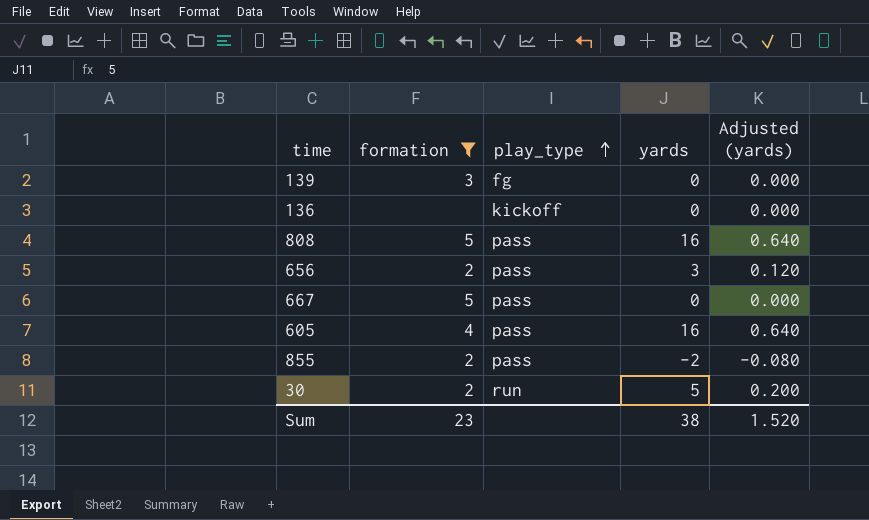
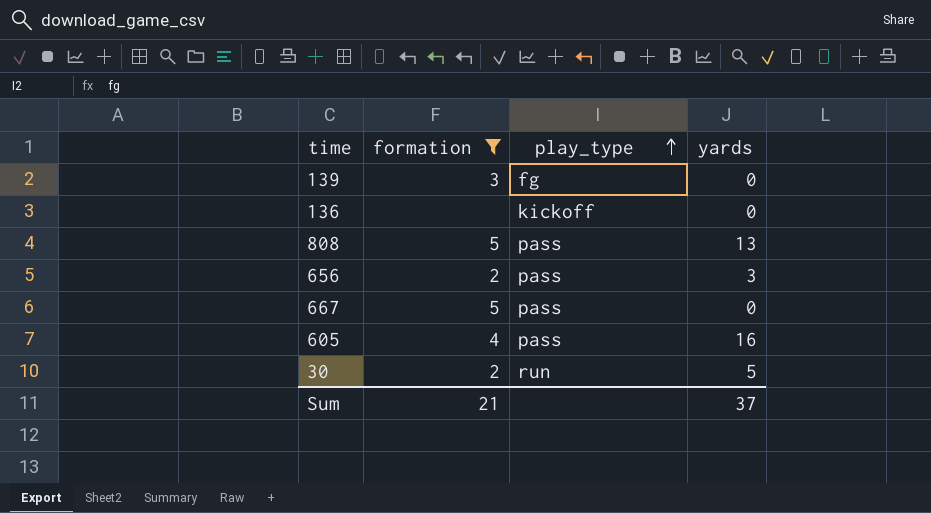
column Adjusted (yards) | formula: [yards] * 0.04 -> none
row 855: 2 | pass | -2 | -0.080 -> none
808 | yards: 16 -> 13
Sum | formation: 23 -> 21
Sum | yards: 38 -> 37

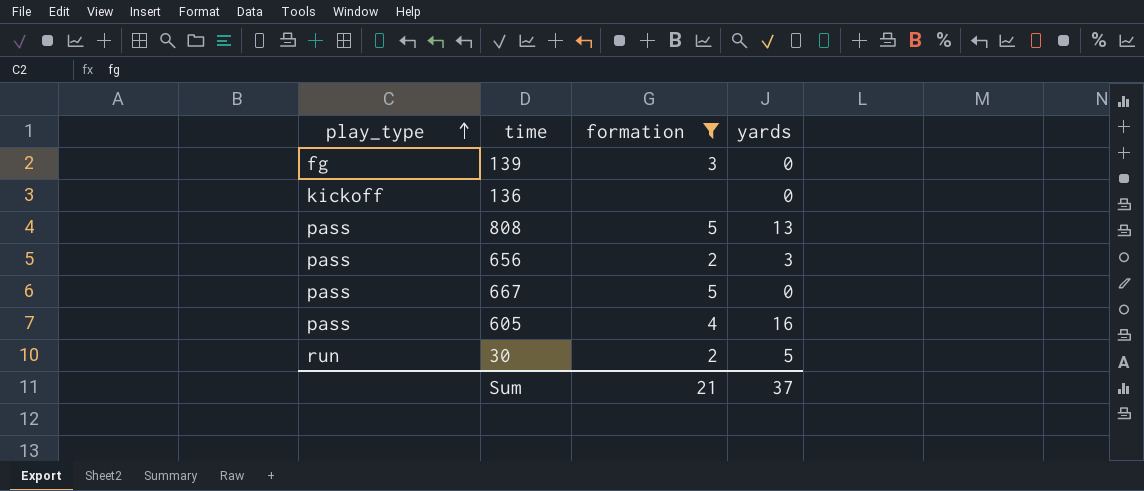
column play_type | position: 3 -> 1

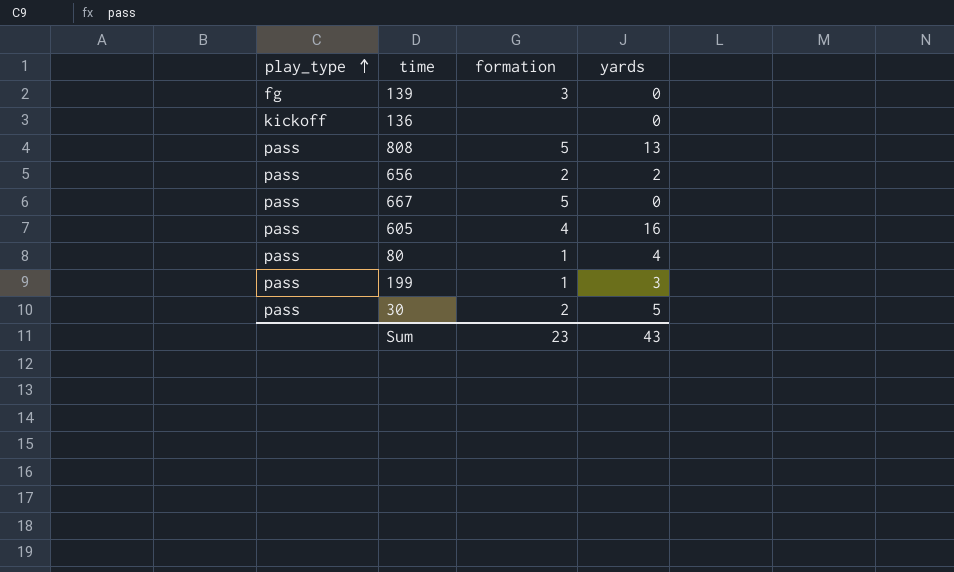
filter: formation != 1 -> none
656 | yards: 3 -> 2
30 | play_type: run -> pass
Sum | formation: 21 -> 23
Sum | yards: 37 -> 43

